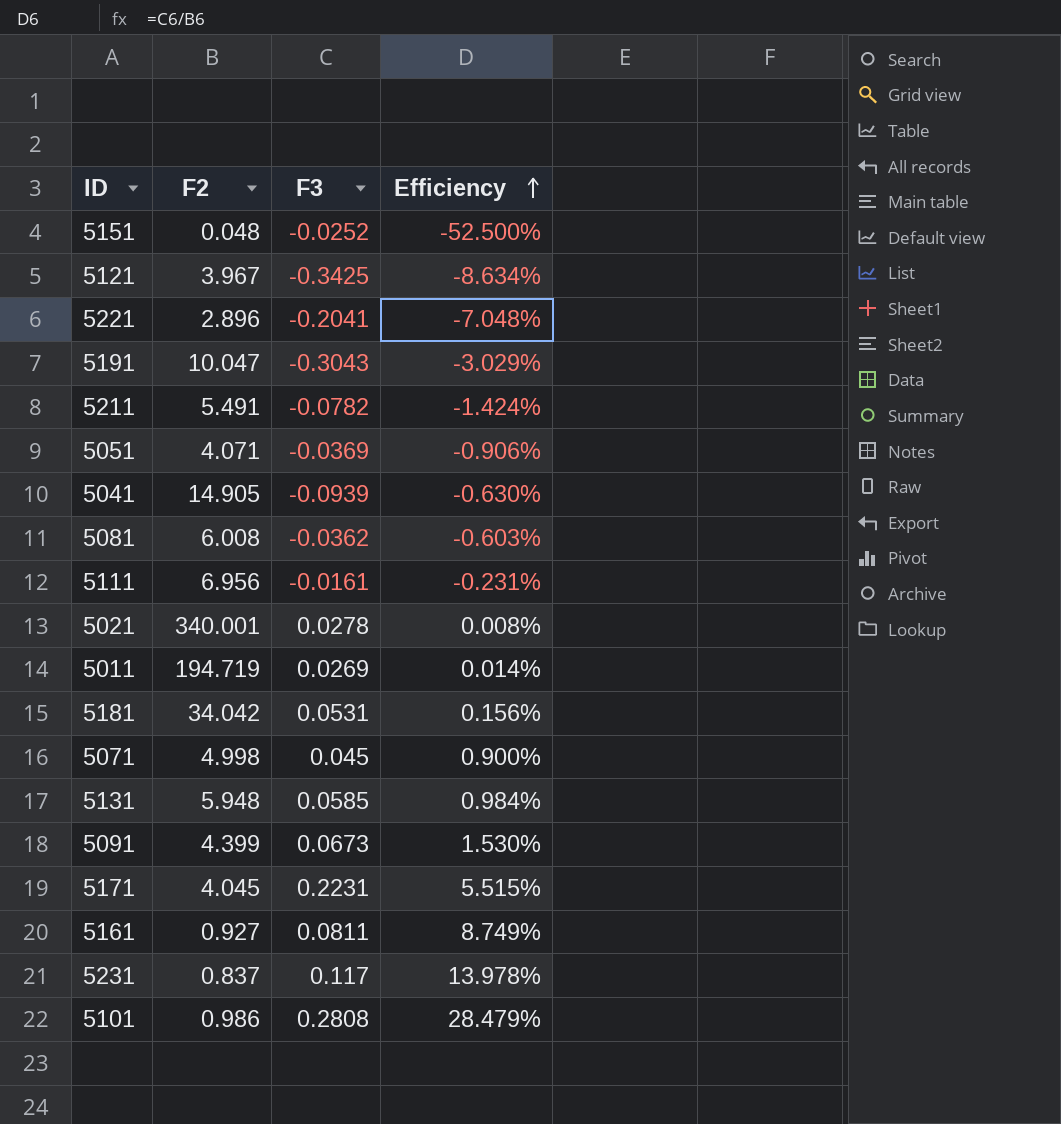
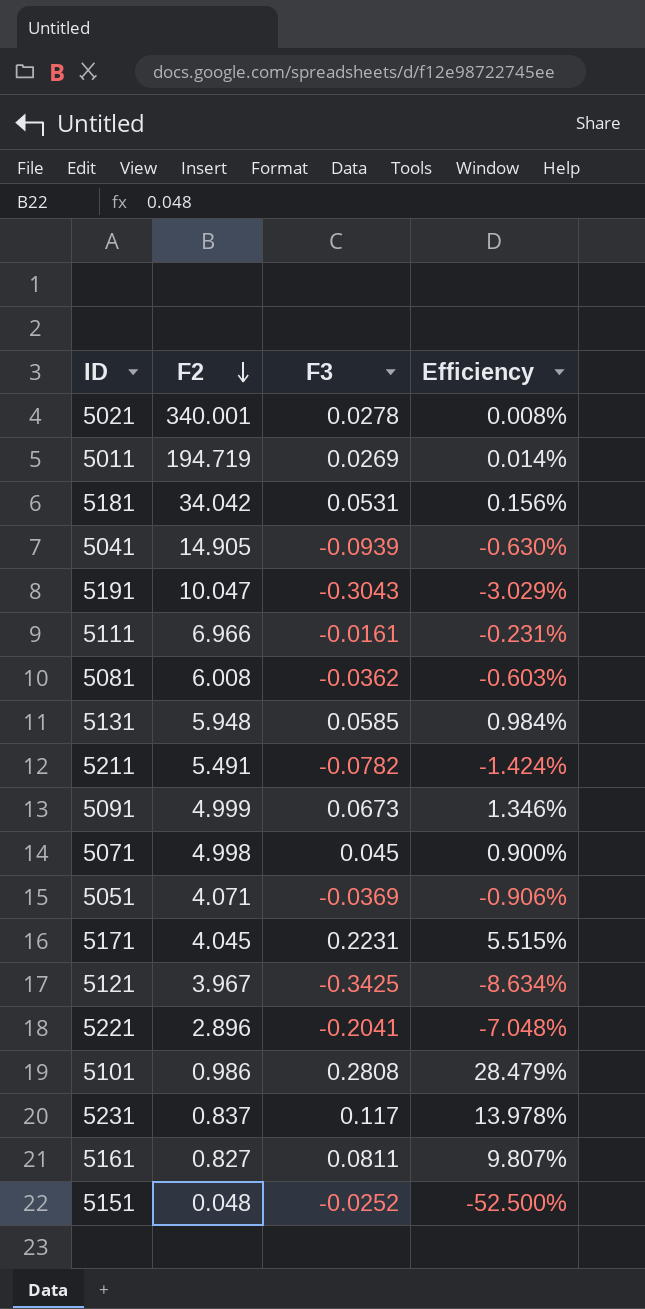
row order: Efficiency ascending -> F2 descending
5111 | F2: 6.956 -> 6.966
5091 | F2: 4.399 -> 4.999
5091 | Efficiency: 1.530% -> 1.346%
5161 | F2: 0.927 -> 0.827
5161 | Efficiency: 8.749% -> 9.807%

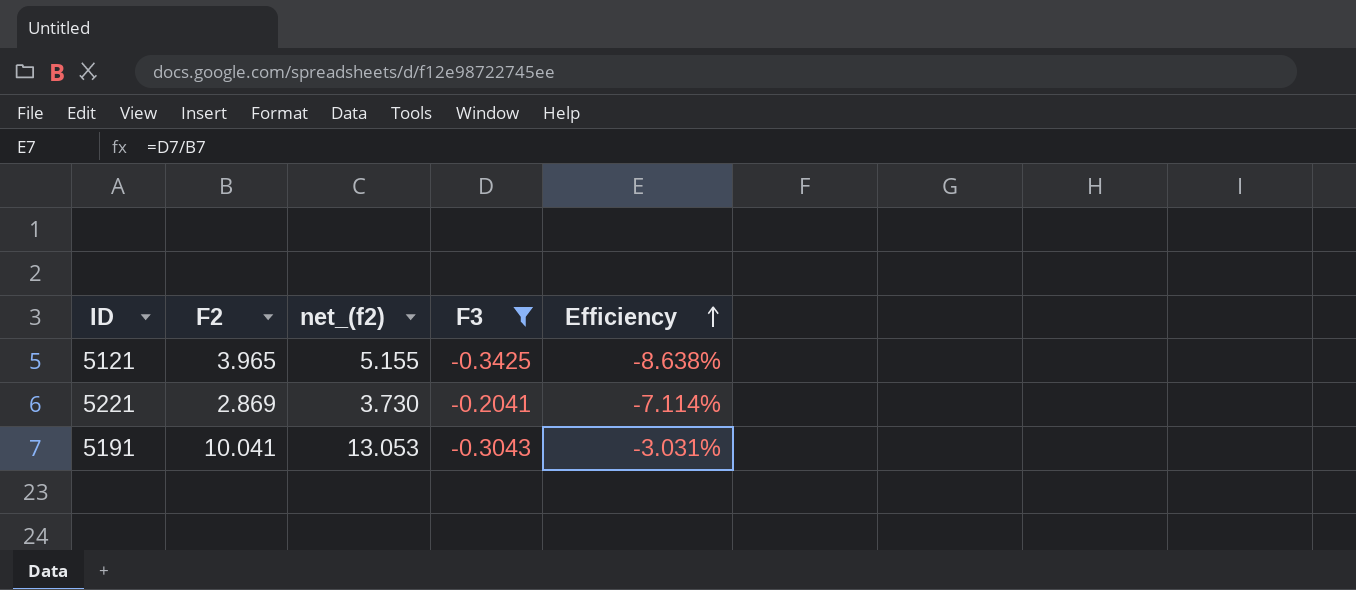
filter: none -> F3 <= -0.2041
row order: F2 descending -> Efficiency ascending
column net_(f2) | formula: none -> [F2] * 1.3
5121 | F2: 3.967 -> 3.965
5121 | Efficiency: -8.634% -> -8.638%
5221 | F2: 2.896 -> 2.869
5221 | Efficiency: -7.048% -> -7.114%
5191 | F2: 10.047 -> 10.041
5191 | Efficiency: -3.029% -> -3.031%

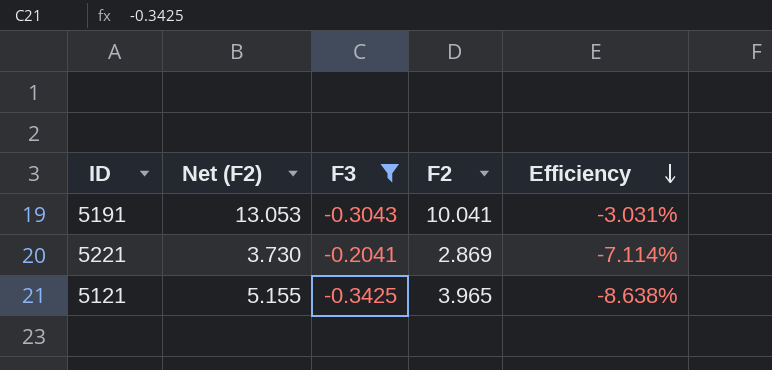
row order: Efficiency ascending -> Efficiency descending
column name: net_(f2) -> Net (F2)
column F2 | position: 2 -> 4

